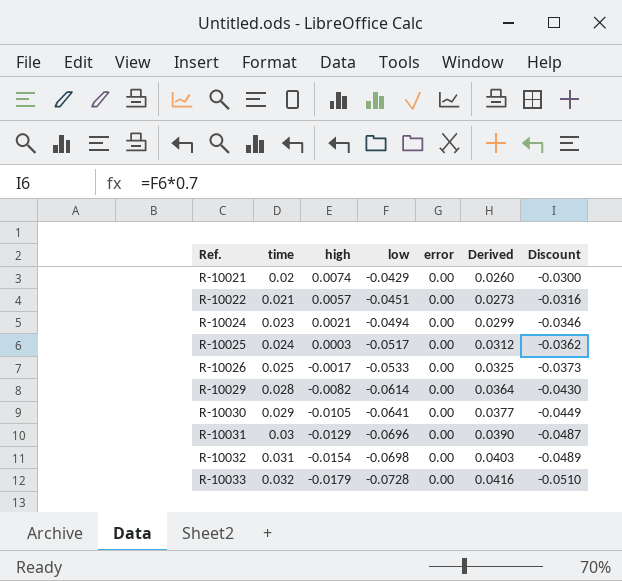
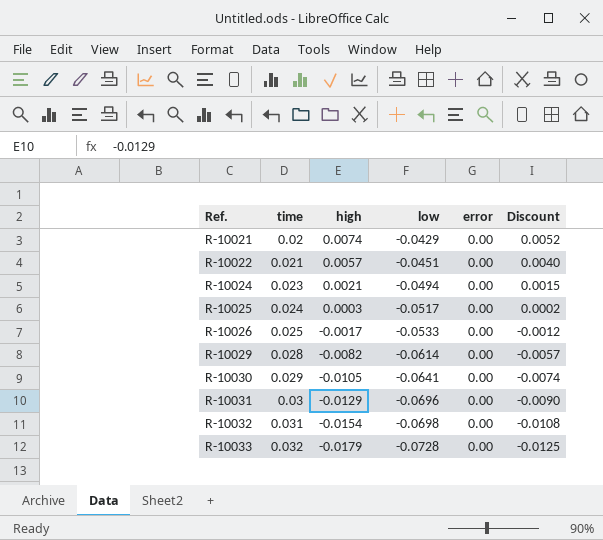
column Derived | formula: [time] * 1.3 -> none
column Discount | formula: [low] * 0.7 -> [high] * 0.7

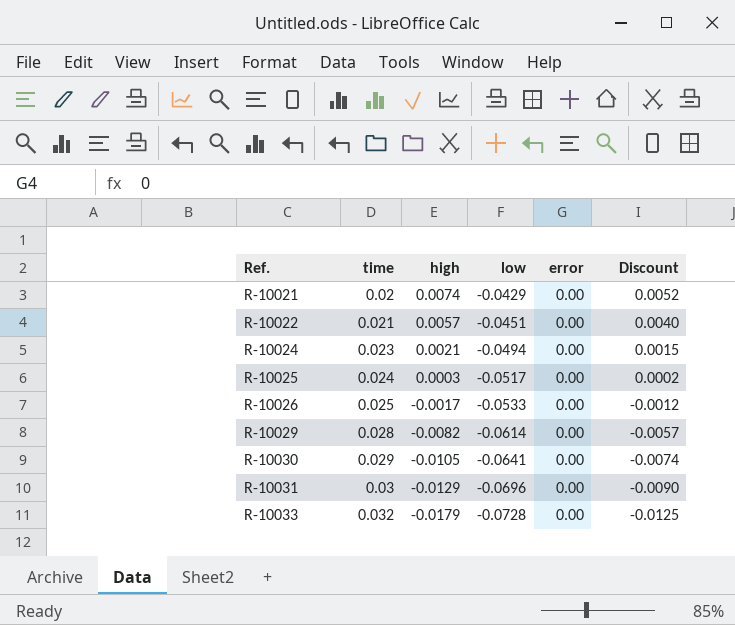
row R-10032: 0.031 | -0.0154 | -0.0698 | 0.00 | -0.0108 -> none

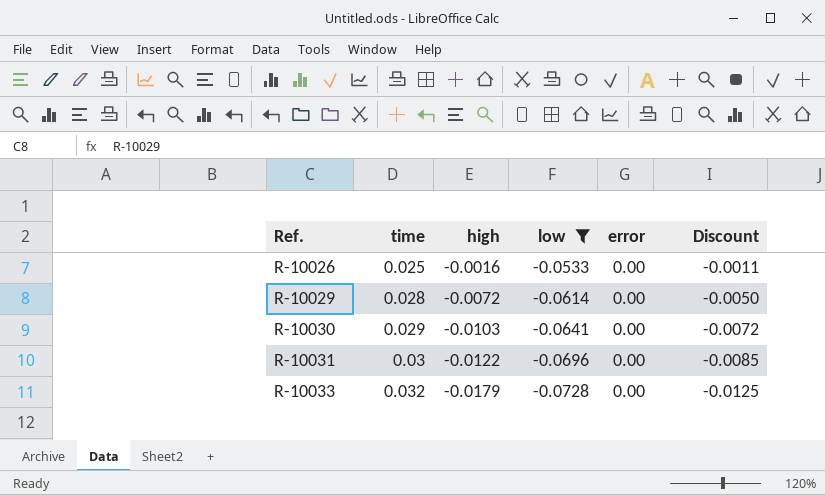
filter: none -> low <= -0.0533
R-10026 | high: -0.0017 -> -0.0016
R-10026 | Discount: -0.0012 -> -0.0011
R-10029 | high: -0.0082 -> -0.0072
R-10029 | Discount: -0.0057 -> -0.0050
R-10030 | high: -0.0105 -> -0.0103
R-10030 | Discount: -0.0074 -> -0.0072
R-10031 | high: -0.0129 -> -0.0122
R-10031 | Discount: -0.0090 -> -0.0085

